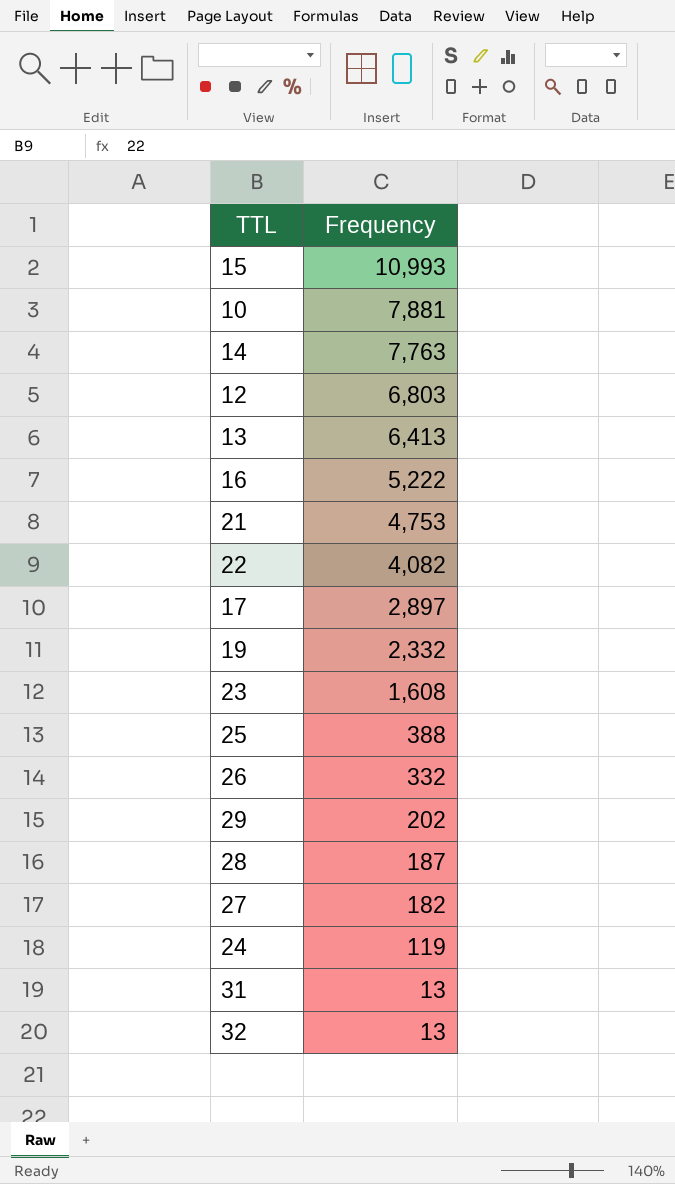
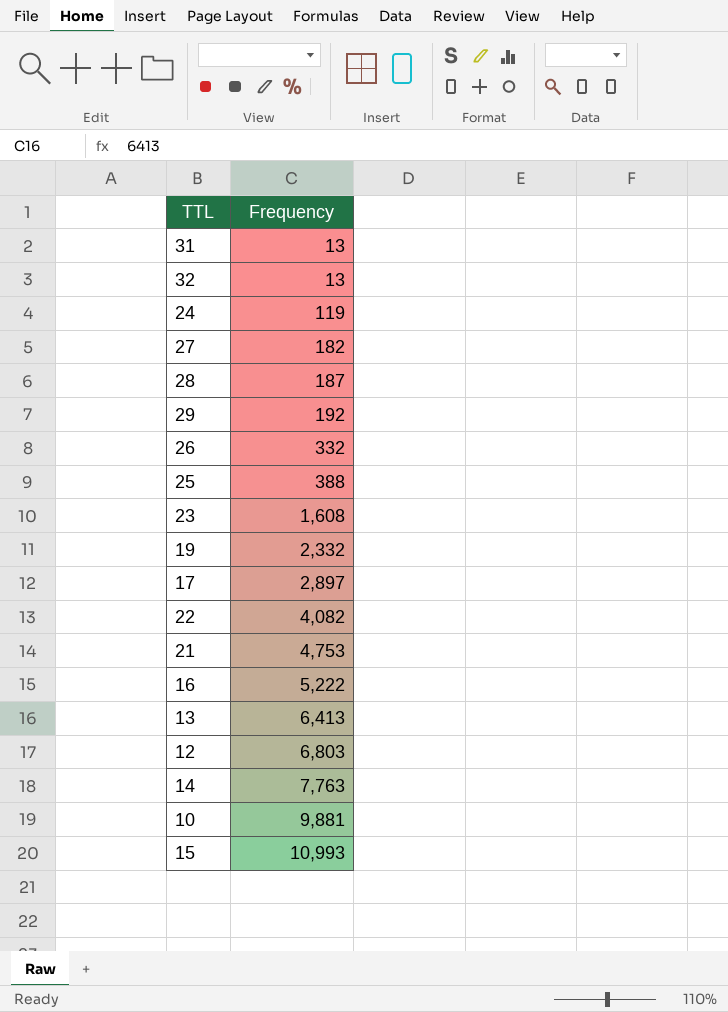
row order: Frequency descending -> Frequency ascending
29 | Frequency: 202 -> 192
10 | Frequency: 7,881 -> 9,881

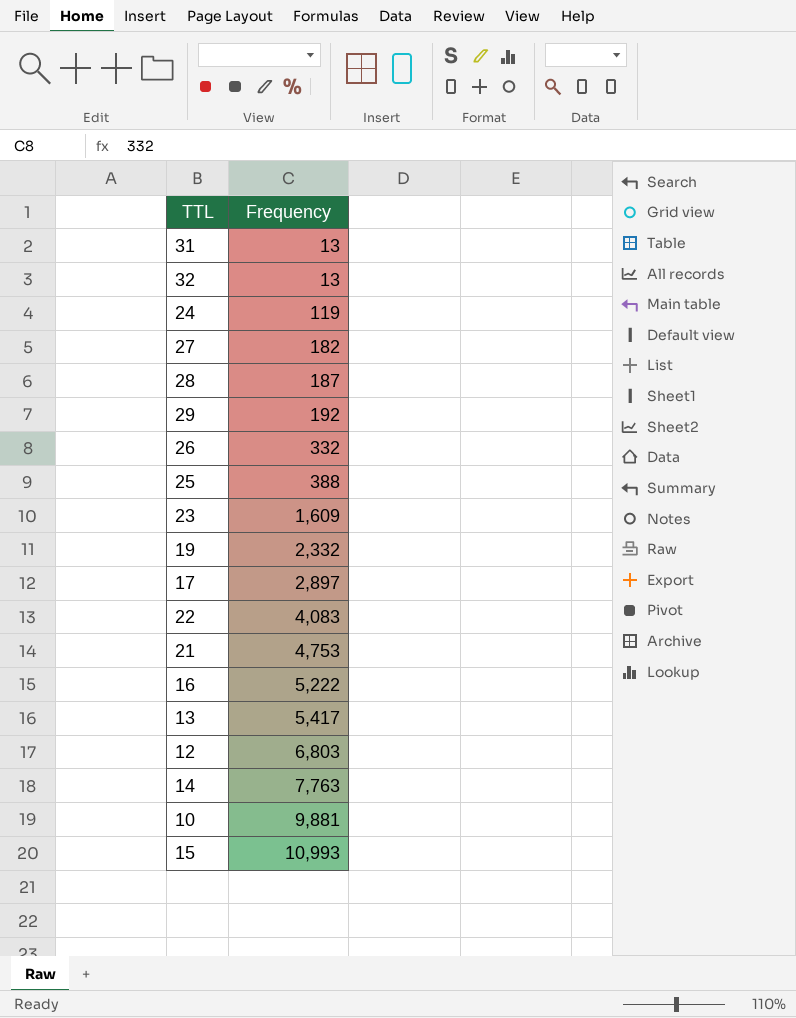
23 | Frequency: 1,608 -> 1,609
22 | Frequency: 4,082 -> 4,083
13 | Frequency: 6,413 -> 5,417

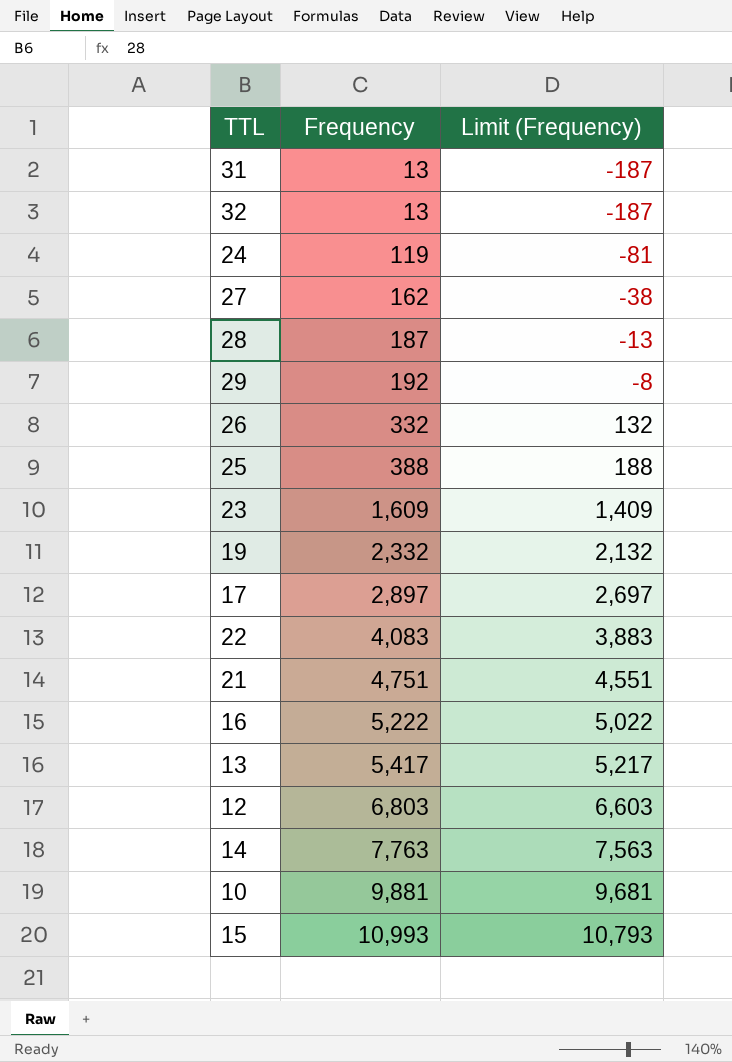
column Limit (Frequency) | formula: none -> [Frequency] - 200
27 | Frequency: 182 -> 162
21 | Frequency: 4,753 -> 4,751

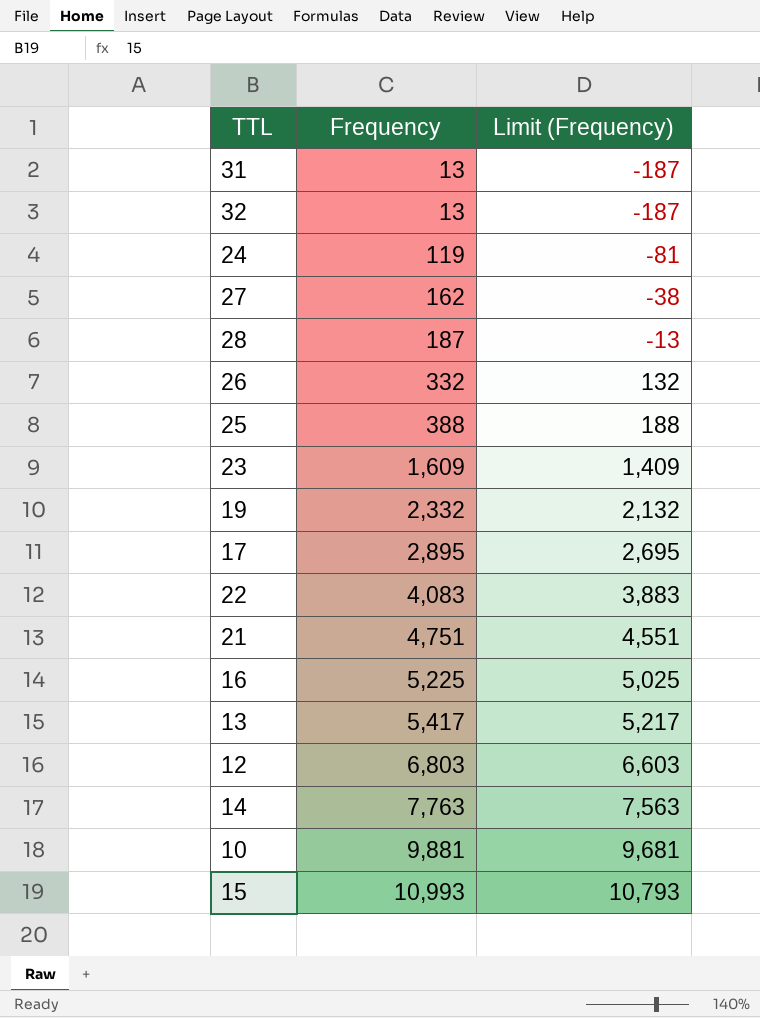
row 29: 192 | -8 -> none
17 | Frequency: 2,897 -> 2,895
17 | Limit (Frequency): 2,697 -> 2,695
16 | Frequency: 5,222 -> 5,225
16 | Limit (Frequency): 5,022 -> 5,025

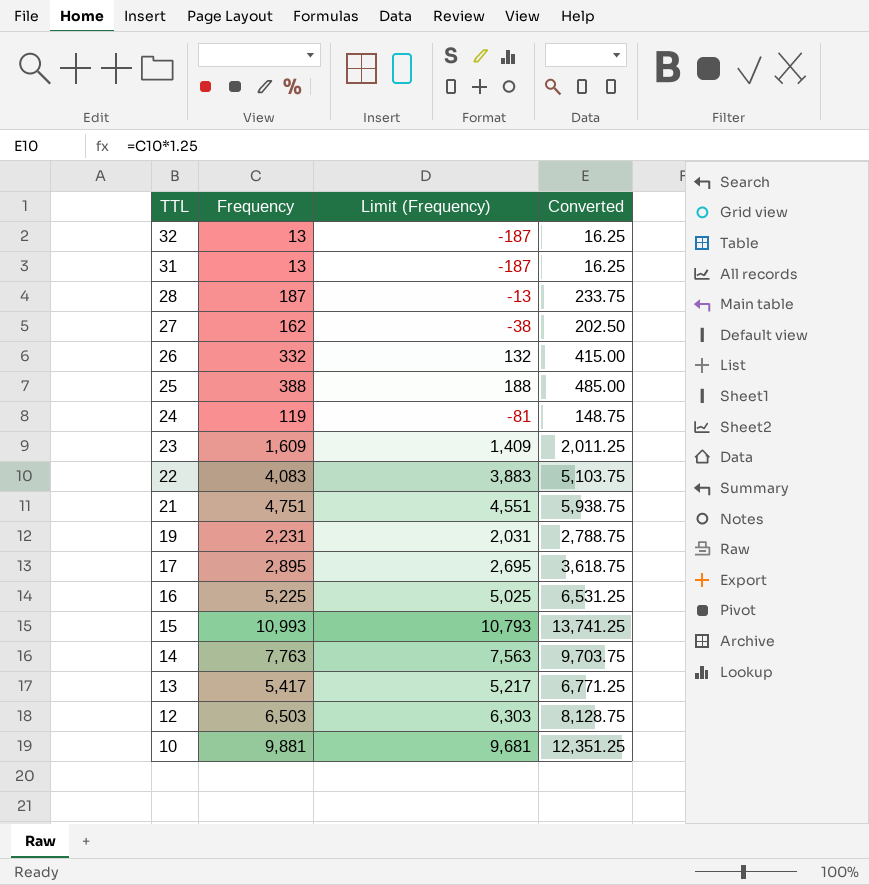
row order: Frequency ascending -> TTL descending
column Converted | formula: none -> [Frequency] * 1.25
19 | Frequency: 2,332 -> 2,231
19 | Limit (Frequency): 2,132 -> 2,031
12 | Frequency: 6,803 -> 6,503
12 | Limit (Frequency): 6,603 -> 6,303

